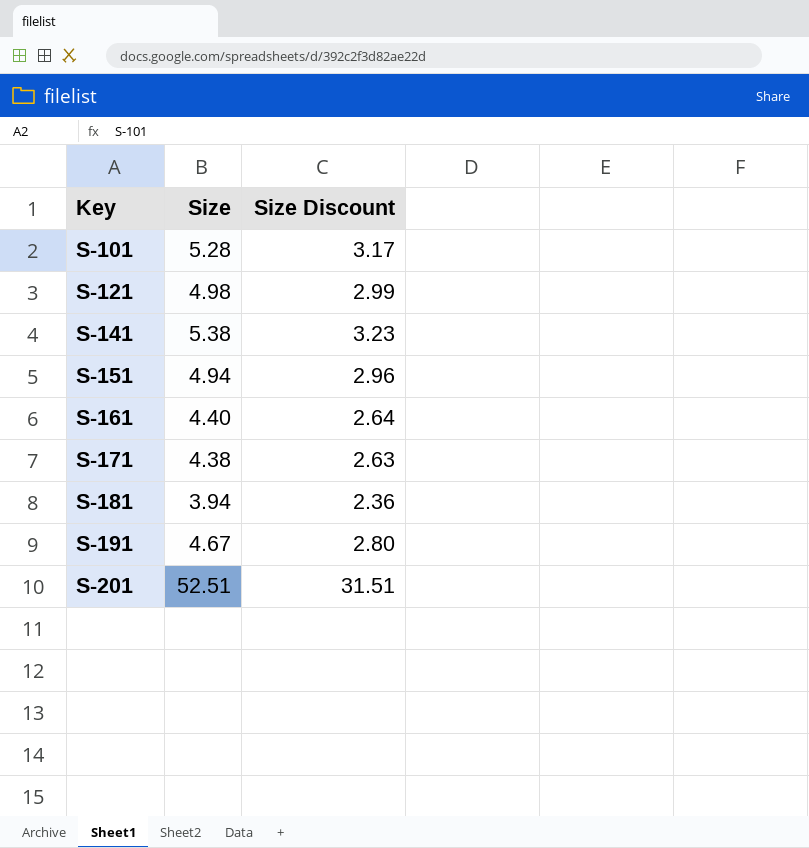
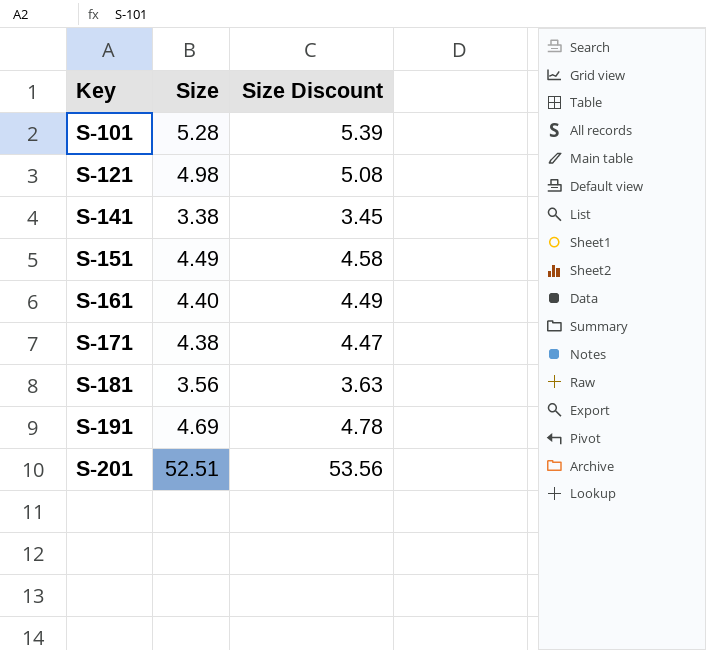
column Size Discount | formula: [Size] * 0.6 -> [Size] * 1.02
S-141 | Size: 5.38 -> 3.38
S-151 | Size: 4.94 -> 4.49
S-181 | Size: 3.94 -> 3.56
S-191 | Size: 4.67 -> 4.69

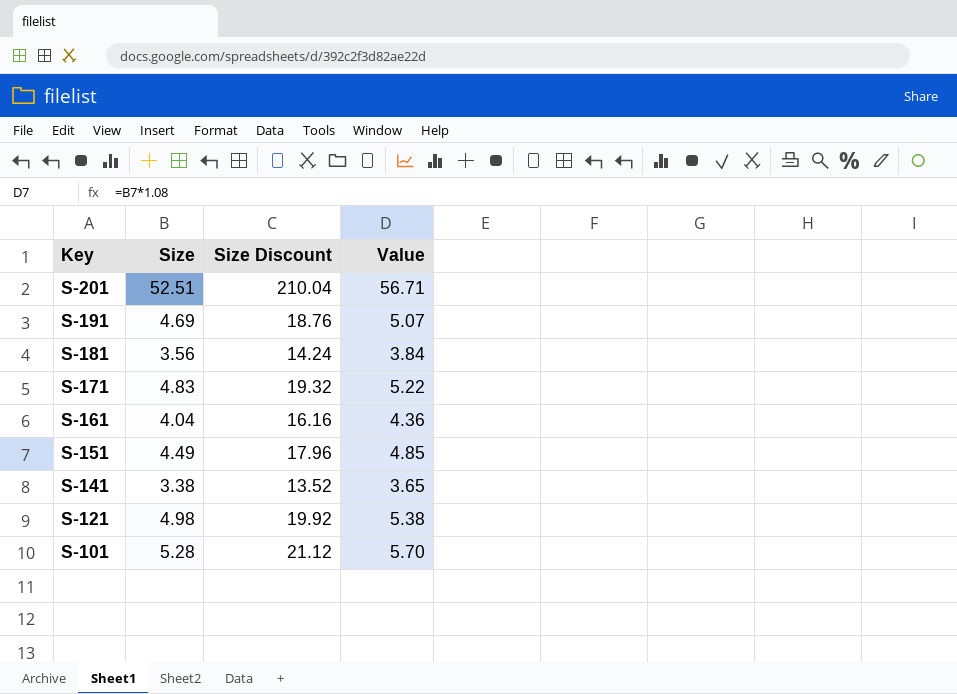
row order: Key ascending -> Key descending
column Size Discount | formula: [Size] * 1.02 -> [Size] * 4
column Value | formula: none -> [Size] * 1.08
S-171 | Size: 4.38 -> 4.83
S-161 | Size: 4.40 -> 4.04

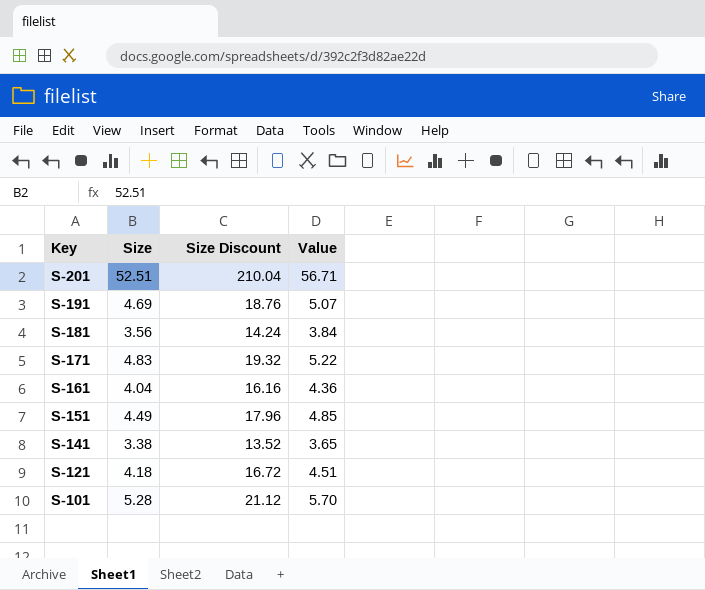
S-121 | Size: 4.98 -> 4.18
S-121 | Size Discount: 19.92 -> 16.72
S-121 | Value: 5.38 -> 4.51

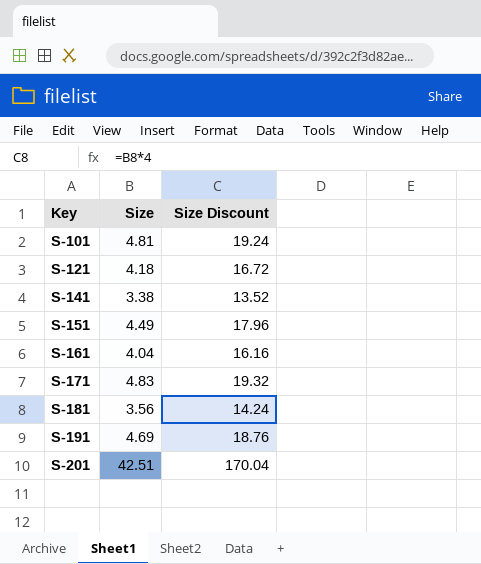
row order: Key descending -> Key ascending
column Value | formula: [Size] * 1.08 -> none
S-101 | Size: 5.28 -> 4.81
S-101 | Size Discount: 21.12 -> 19.24
S-201 | Size: 52.51 -> 42.51
S-201 | Size Discount: 210.04 -> 170.04

